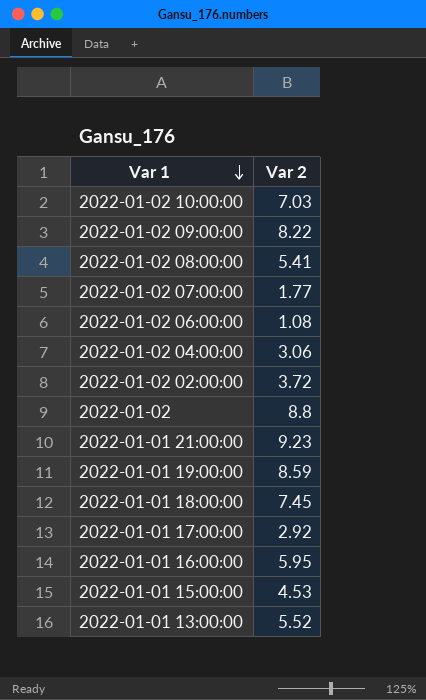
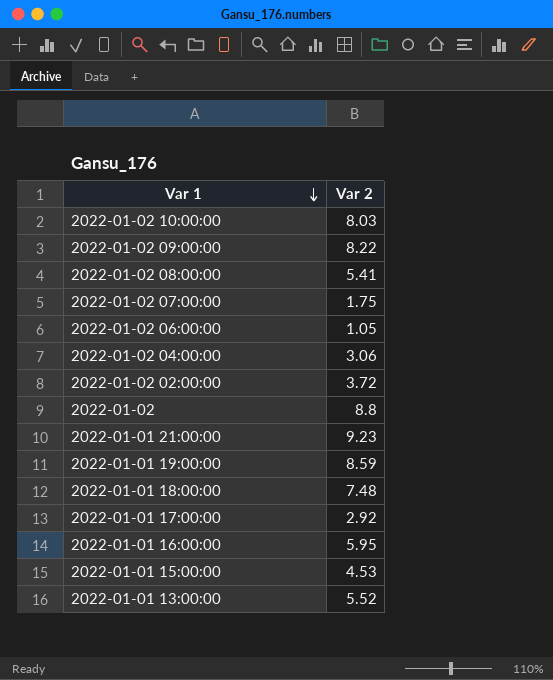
2022-01-02 10:00:00 | Var 2: 7.03 -> 8.03
2022-01-02 07:00:00 | Var 2: 1.77 -> 1.75
2022-01-02 06:00:00 | Var 2: 1.08 -> 1.05
2022-01-01 18:00:00 | Var 2: 7.45 -> 7.48

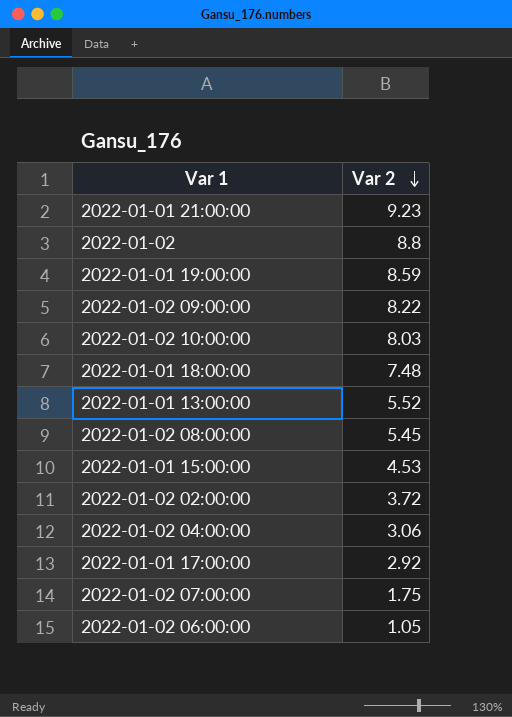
row order: Var 1 descending -> Var 2 descending
row 2022-01-01 16:00:00: 5.95 -> none
2022-01-02 08:00:00 | Var 2: 5.41 -> 5.45

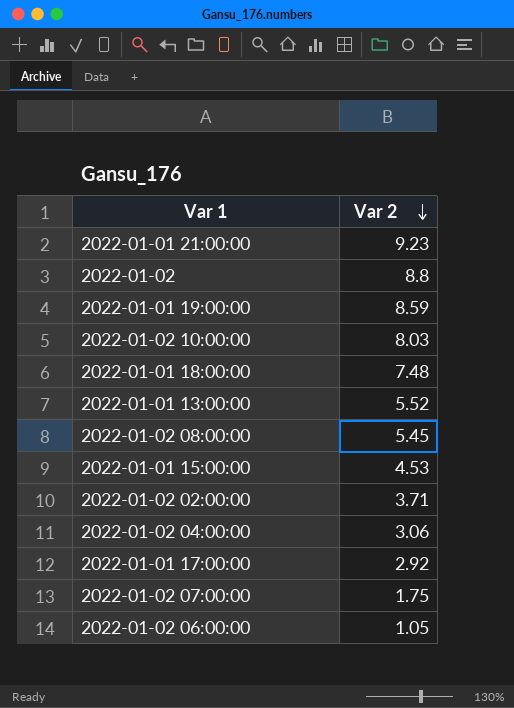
row 2022-01-02 09:00:00: 8.22 -> none
2022-01-02 02:00:00 | Var 2: 3.72 -> 3.71

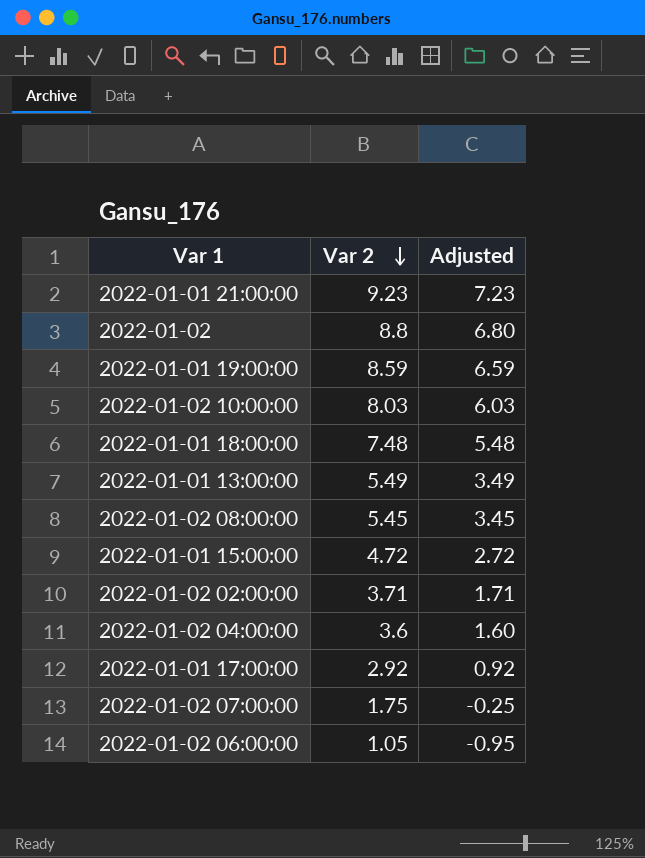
column Adjusted | formula: none -> [Var 2] - 2
2022-01-01 13:00:00 | Var 2: 5.52 -> 5.49
2022-01-01 15:00:00 | Var 2: 4.53 -> 4.72
2022-01-02 04:00:00 | Var 2: 3.06 -> 3.6

